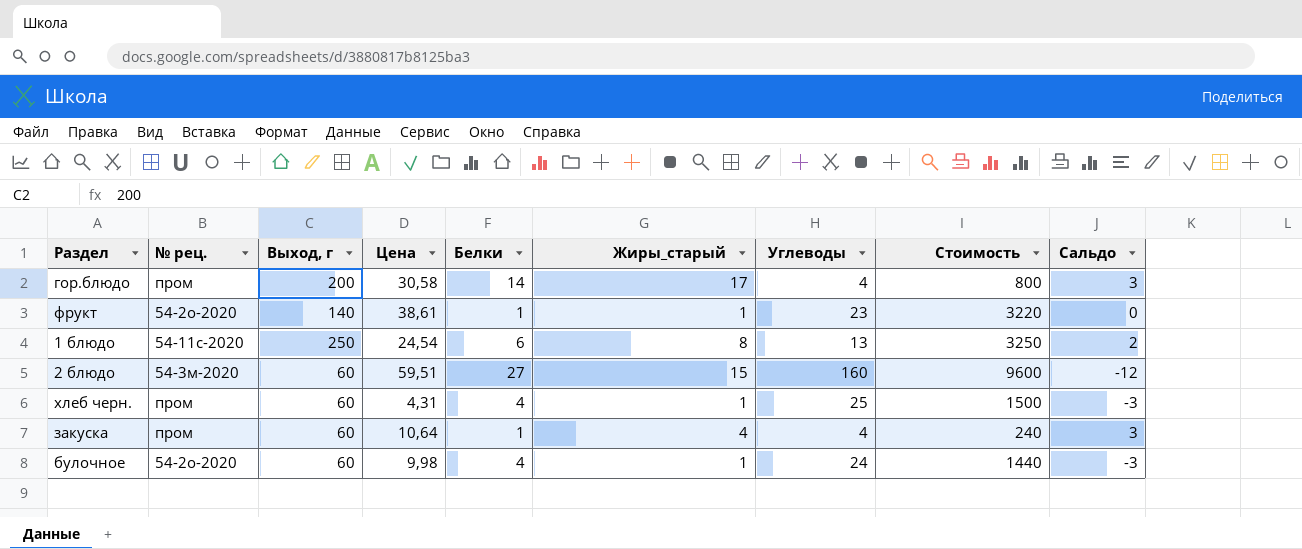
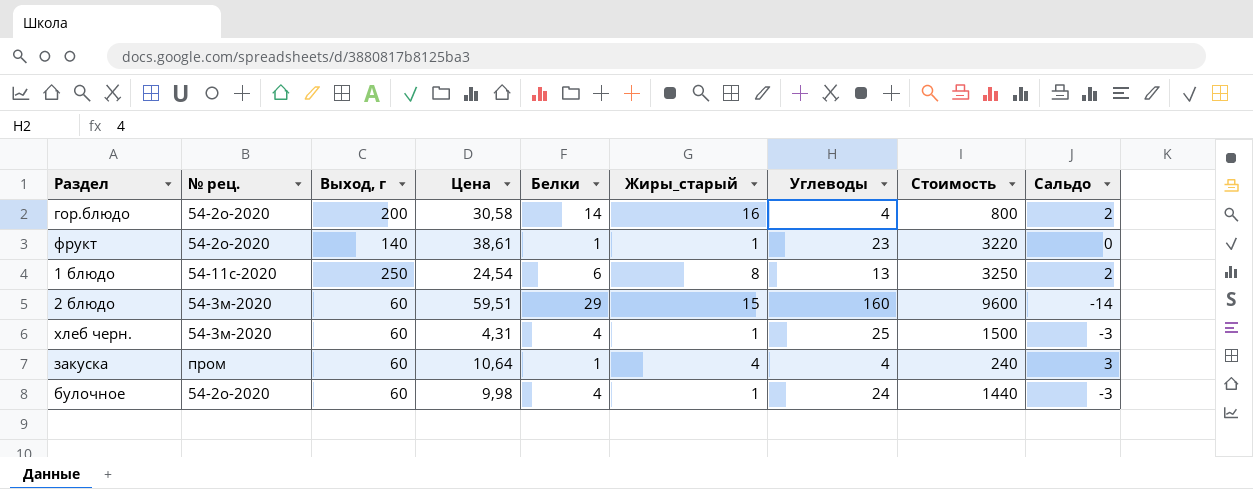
гор.блюдо | № рец.: пром -> 54-2о-2020
гор.блюдо | Жиры_старый: 17 -> 16
гор.блюдо | Сальдо: 3 -> 2
2 блюдо | Белки: 27 -> 29
2 блюдо | Сальдо: -12 -> -14
хлеб черн. | № рец.: пром -> 54-3м-2020

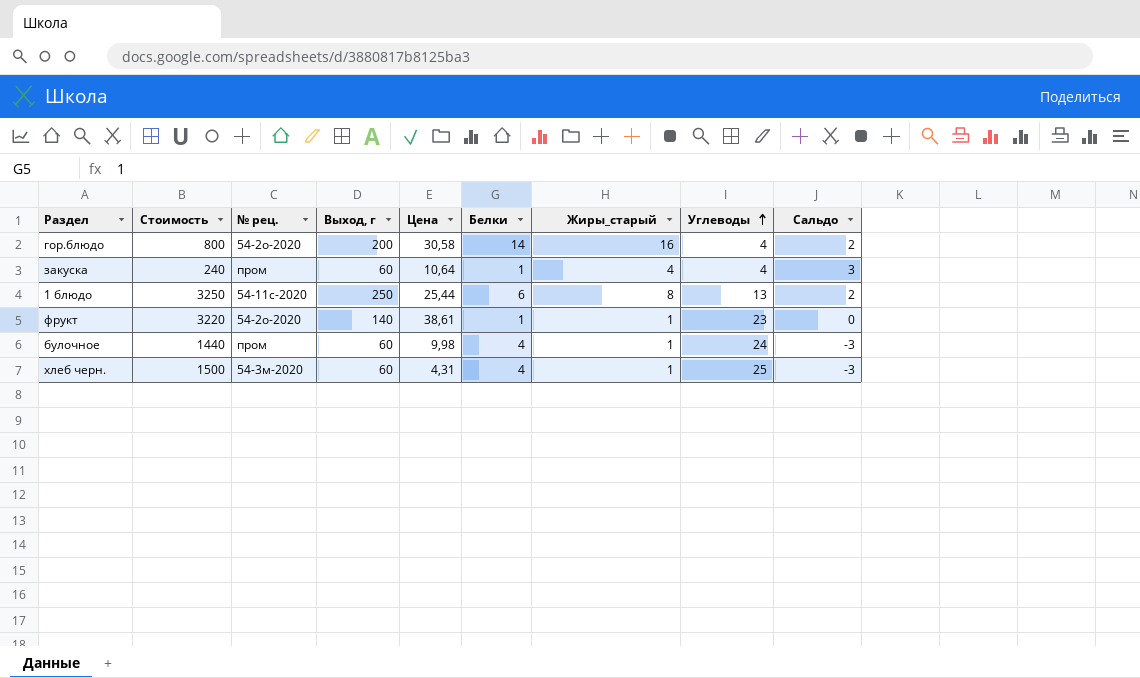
row order: none -> Углеводы ascending
column Стоимость | position: 8 -> 2
row 2 блюдо: 54-3м-2020 | 60 | 59,51 | 29 | 15 | 160 | 9600 | -14 -> none
1 блюдо | Цена: 24,54 -> 25,44
булочное | № рец.: 54-2о-2020 -> пром

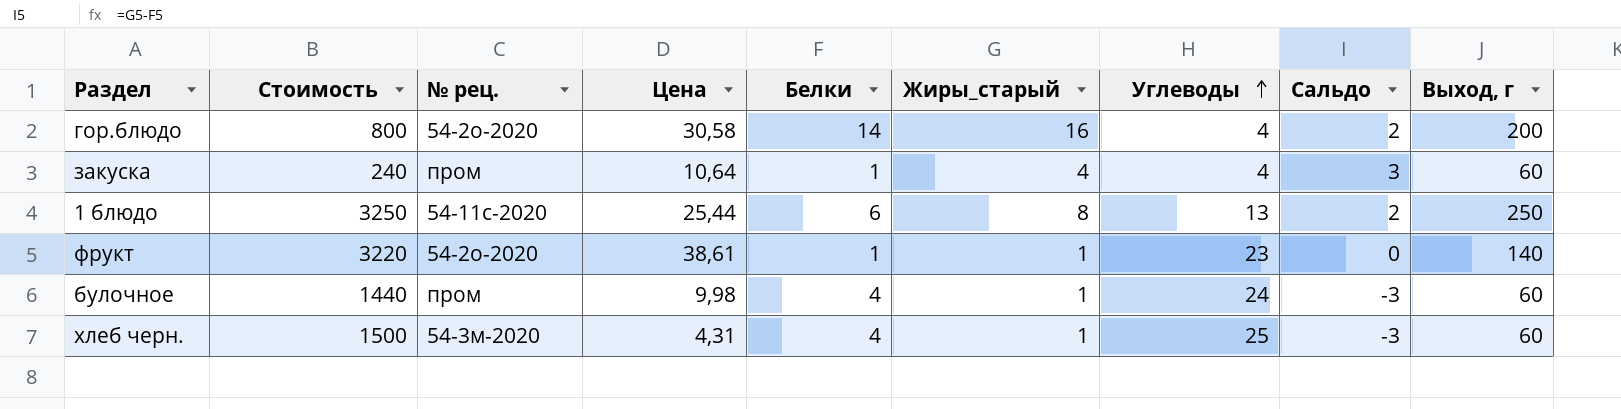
column Выход, г | position: 4 -> 9

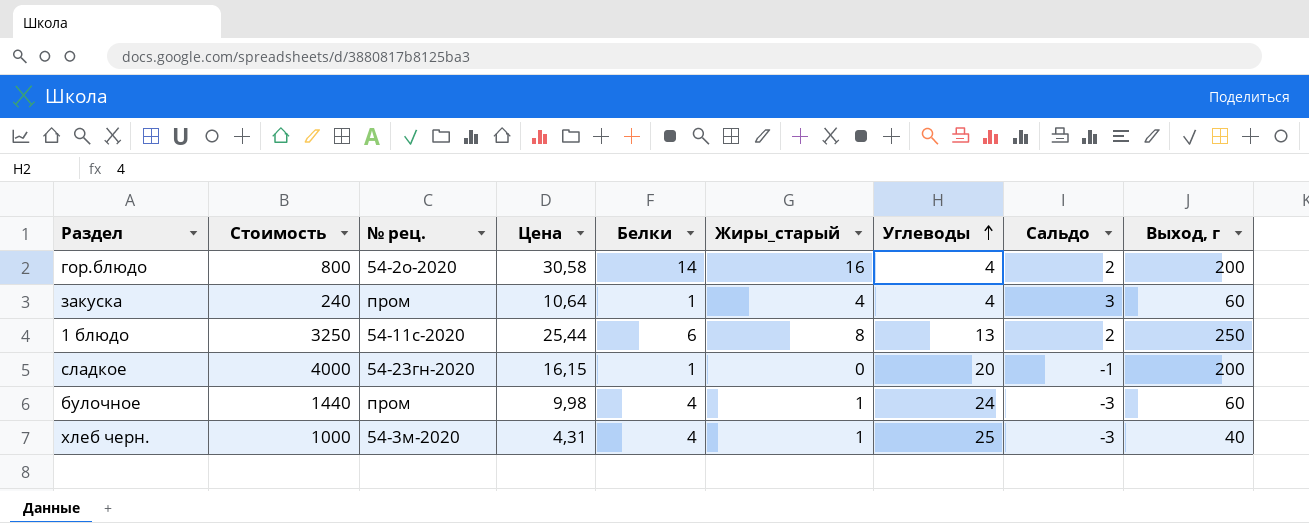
row фрукт: 3220 | 54-2о-2020 | 38,61 | 1 | 1 | 23 | 0 | 140 -> none
row сладкое: none -> 4000 | 54-23гн-2020 | 16,15 | 1 | 0 | 20 | -1 | 200
хлеб черн. | Стоимость: 1500 -> 1000
хлеб черн. | Выход, г: 60 -> 40

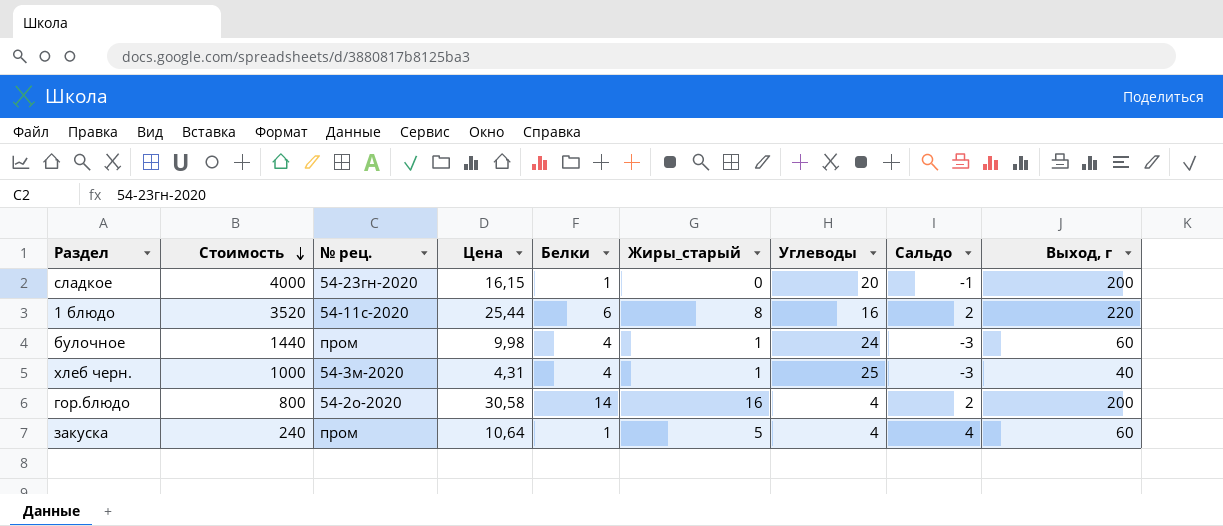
row order: Углеводы ascending -> Стоимость descending
1 блюдо | Стоимость: 3250 -> 3520
1 блюдо | Углеводы: 13 -> 16
1 блюдо | Выход, г: 250 -> 220
закуска | Жиры_старый: 4 -> 5
закуска | Сальдо: 3 -> 4

